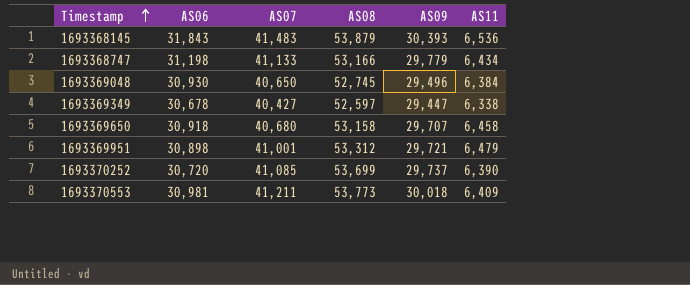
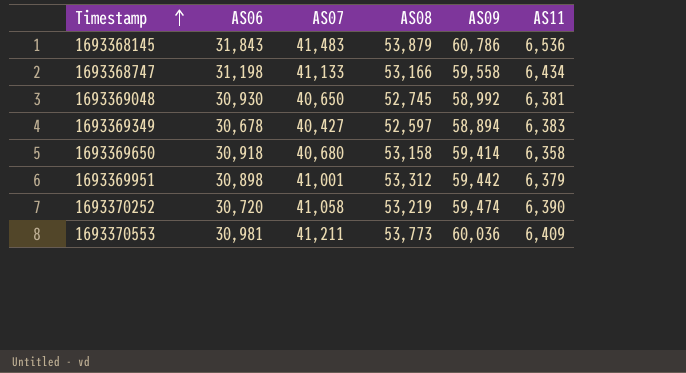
1693368145 | AS09: 30,393 -> 60,786
1693368747 | AS09: 29,779 -> 59,558
1693369048 | AS09: 29,496 -> 58,992
1693369048 | AS11: 6,384 -> 6,381
1693369349 | AS09: 29,447 -> 58,894
1693369349 | AS11: 6,338 -> 6,383
1693369650 | AS09: 29,707 -> 59,414
1693369650 | AS11: 6,458 -> 6,358
1693369951 | AS09: 29,721 -> 59,442
1693369951 | AS11: 6,479 -> 6,379
1693370252 | AS07: 41,085 -> 41,058
1693370252 | AS08: 53,699 -> 53,219
1693370252 | AS09: 29,737 -> 59,474
1693370553 | AS09: 30,018 -> 60,036

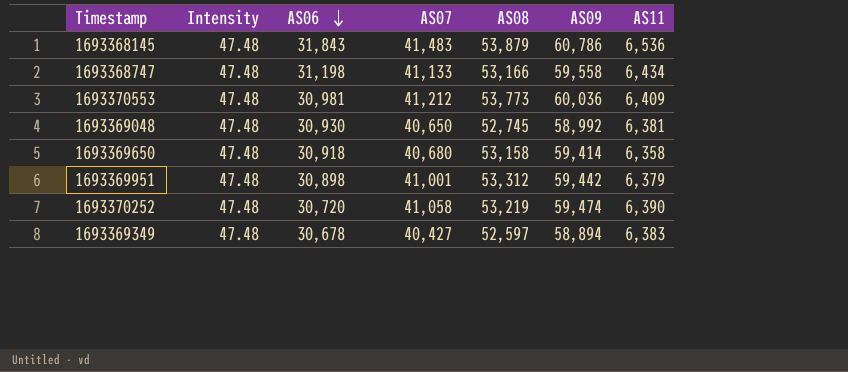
row order: Timestamp ascending -> AS06 descending
column Intensity | position: none -> 2
1693370553 | AS07: 41,211 -> 41,212

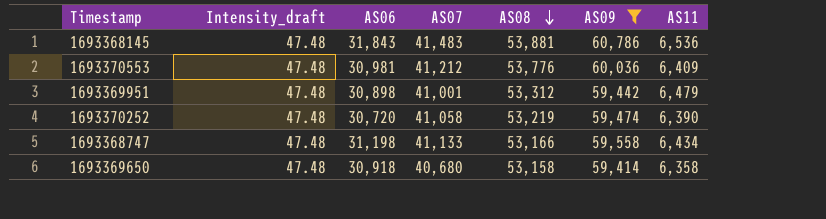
filter: none -> AS09 >= 59,414
row order: AS06 descending -> AS08 descending
column name: Intensity -> Intensity_draft
1693368145 | AS08: 53,879 -> 53,881
1693370553 | AS08: 53,773 -> 53,776
1693369951 | AS11: 6,379 -> 6,479

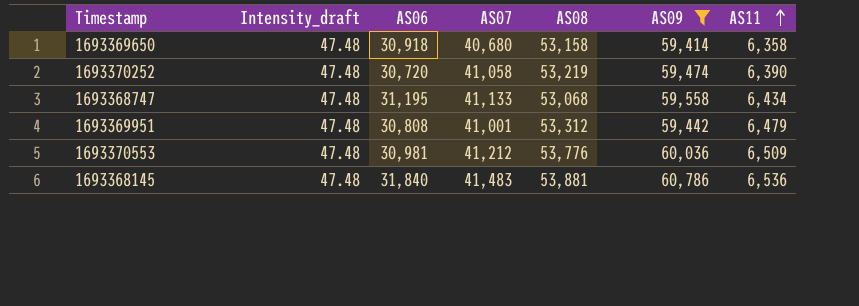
row order: AS08 descending -> AS11 ascending
1693368747 | AS06: 31,198 -> 31,195
1693368747 | AS08: 53,166 -> 53,068
1693369951 | AS06: 30,898 -> 30,808
1693370553 | AS11: 6,409 -> 6,509
1693368145 | AS06: 31,843 -> 31,840

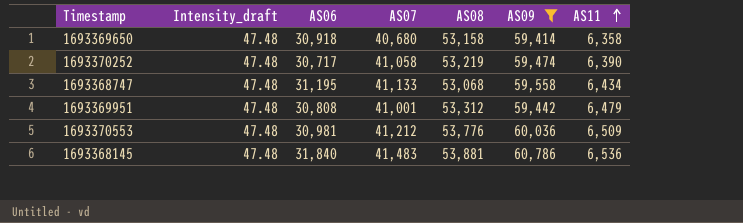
1693370252 | AS06: 30,720 -> 30,717

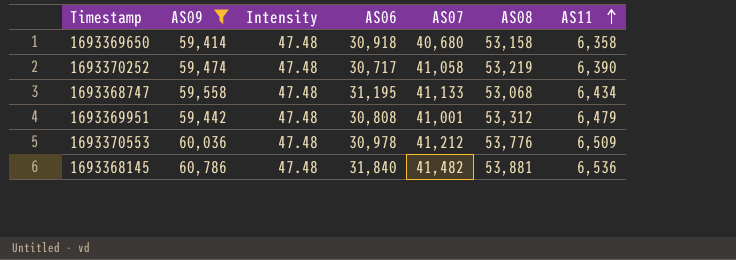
column AS09 | position: 6 -> 2
column name: Intensity_draft -> Intensity
1693370553 | AS06: 30,981 -> 30,978
1693368145 | AS07: 41,483 -> 41,482

